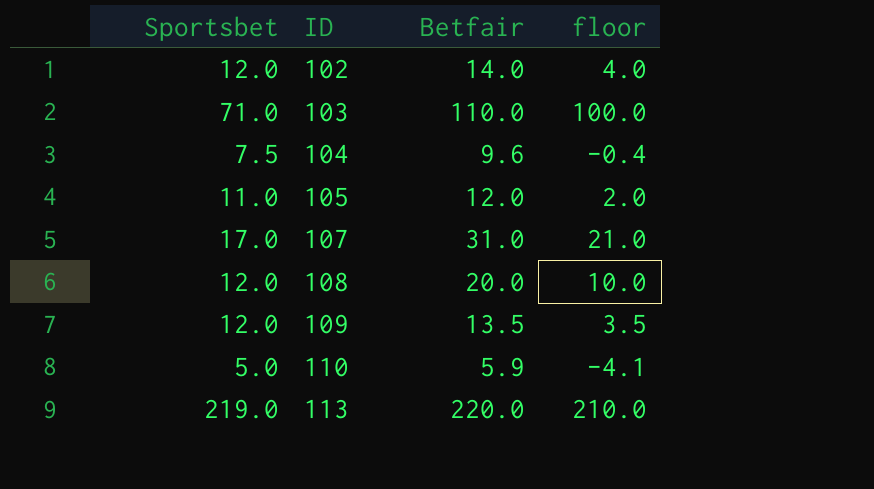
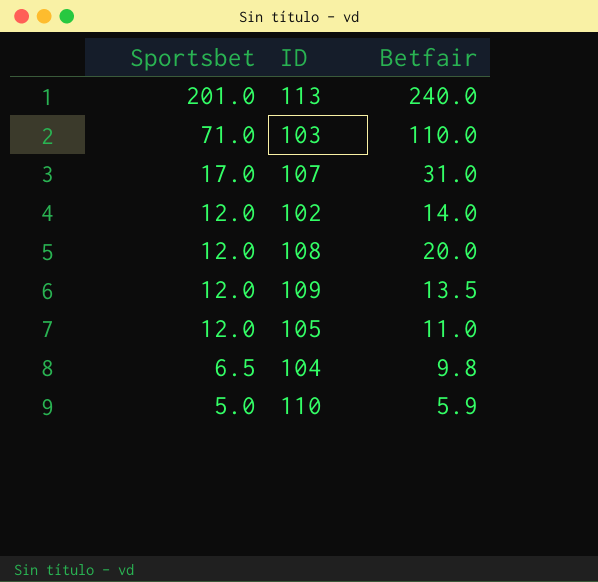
row order: ID ascending -> Sportsbet descending
column floor | formula: [Betfair] - 10 -> none
113 | Sportsbet: 219.0 -> 201.0
113 | Betfair: 220.0 -> 240.0
105 | Sportsbet: 11.0 -> 12.0
105 | Betfair: 12.0 -> 11.0
104 | Sportsbet: 7.5 -> 6.5
104 | Betfair: 9.6 -> 9.8

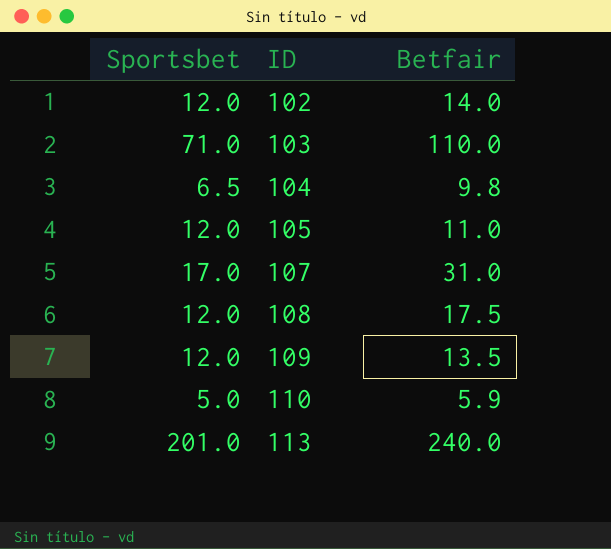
row order: Sportsbet descending -> ID ascending
108 | Betfair: 20.0 -> 17.5

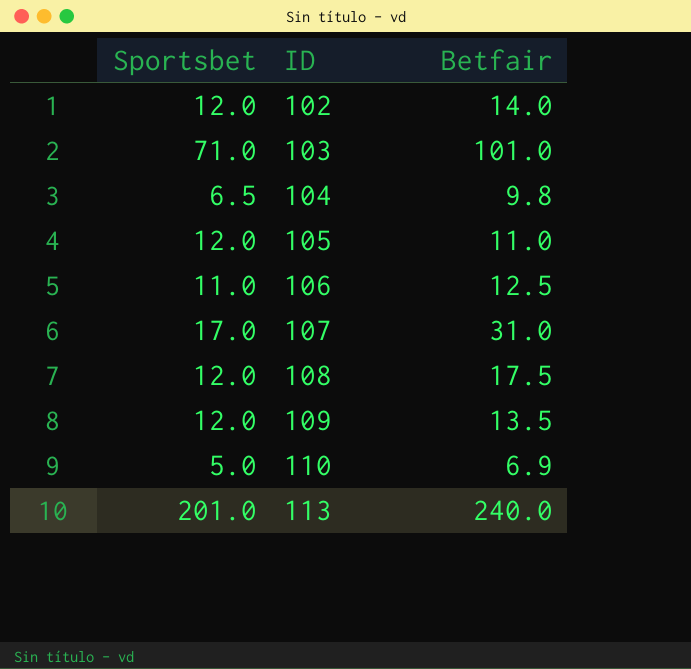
103 | Betfair: 110.0 -> 101.0
row 106: none -> 11.0 | 12.5
110 | Betfair: 5.9 -> 6.9

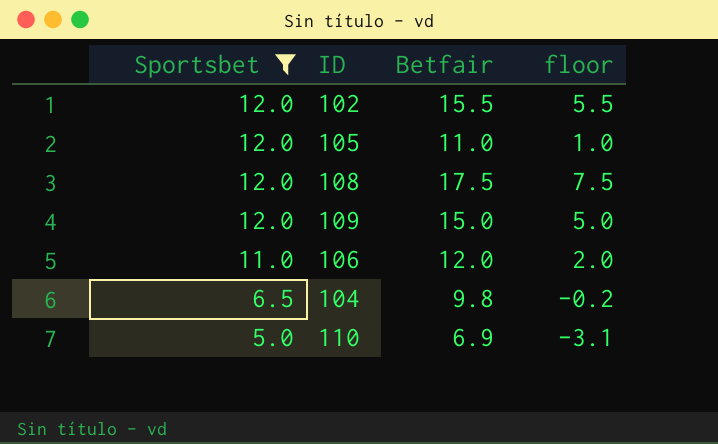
filter: none -> Sportsbet <= 12.0
row order: ID ascending -> Sportsbet descending
column floor | formula: none -> [Betfair] - 10
102 | Betfair: 14.0 -> 15.5
109 | Betfair: 13.5 -> 15.0
106 | Betfair: 12.5 -> 12.0

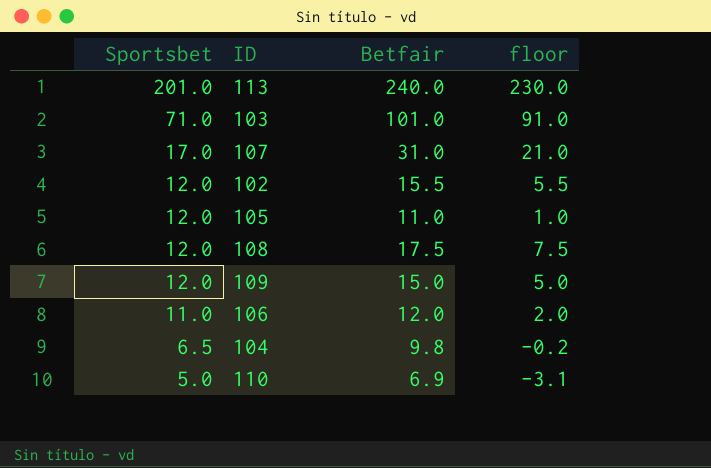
filter: Sportsbet <= 12.0 -> none

